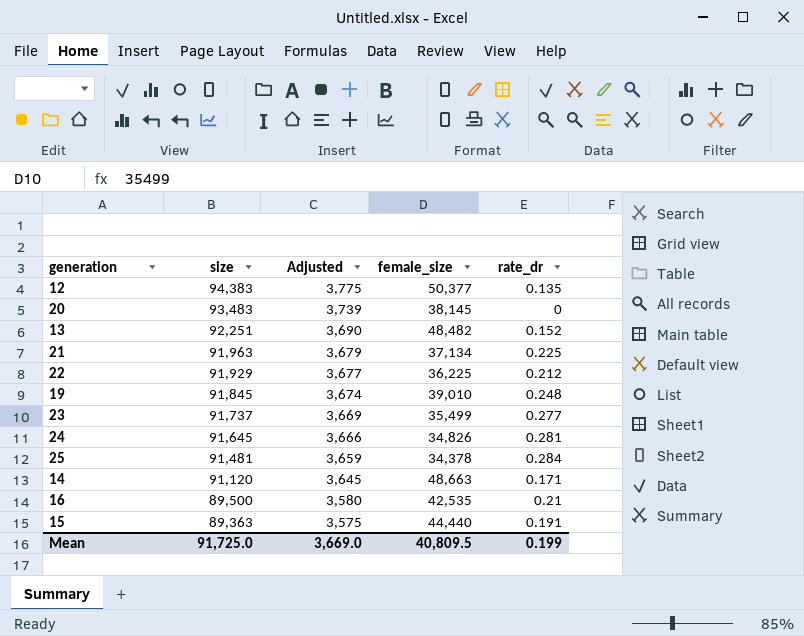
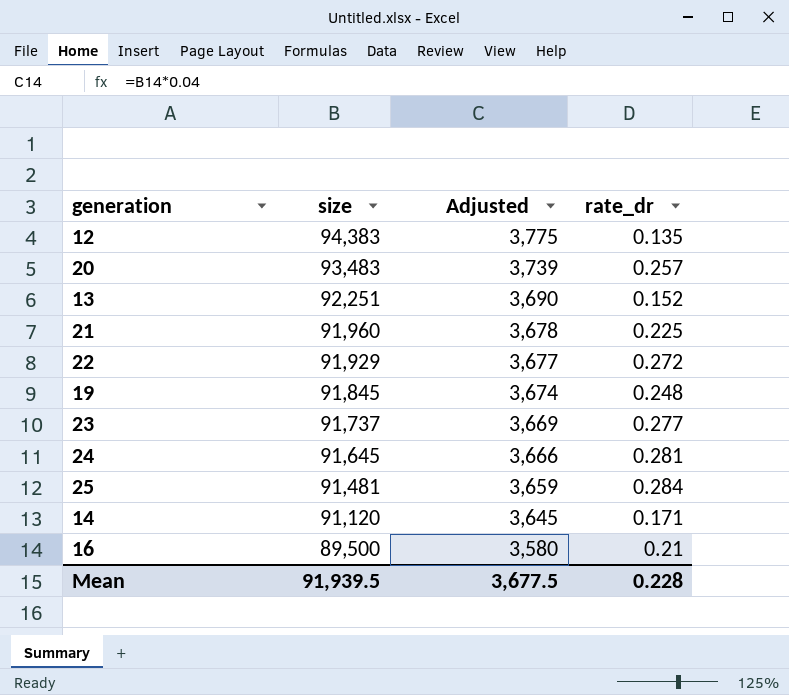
column female_size | position: 4 -> none
row 15: 89,363 | 3,575 | 44,440 | 0.191 -> none
20 | rate_dr: 0 -> 0.257
21 | size: 91,963 -> 91,960
21 | Adjusted: 3,679 -> 3,678
22 | rate_dr: 0.212 -> 0.272
Mean | size: 91,725.0 -> 91,939.5
Mean | Adjusted: 3,669.0 -> 3,677.5
Mean | rate_dr: 0.199 -> 0.228

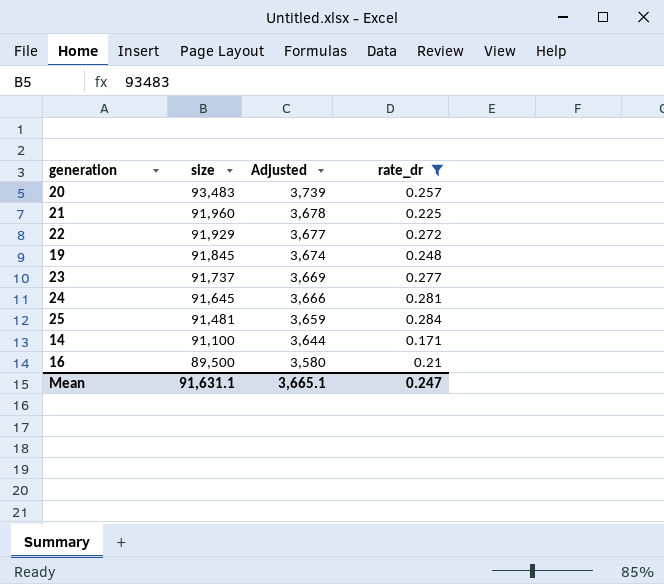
filter: none -> rate_dr >= 0.171
14 | size: 91,120 -> 91,100
14 | Adjusted: 3,645 -> 3,644
Mean | size: 91,939.5 -> 91,631.1
Mean | Adjusted: 3,677.5 -> 3,665.1
Mean | rate_dr: 0.228 -> 0.247

